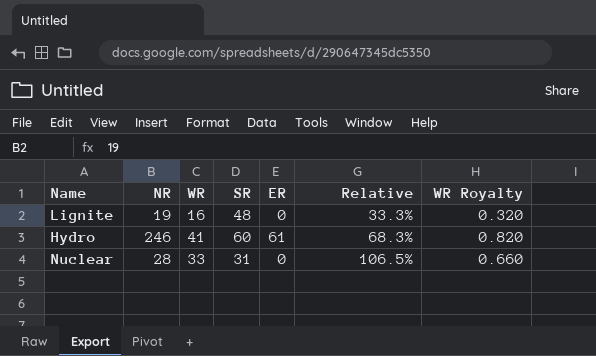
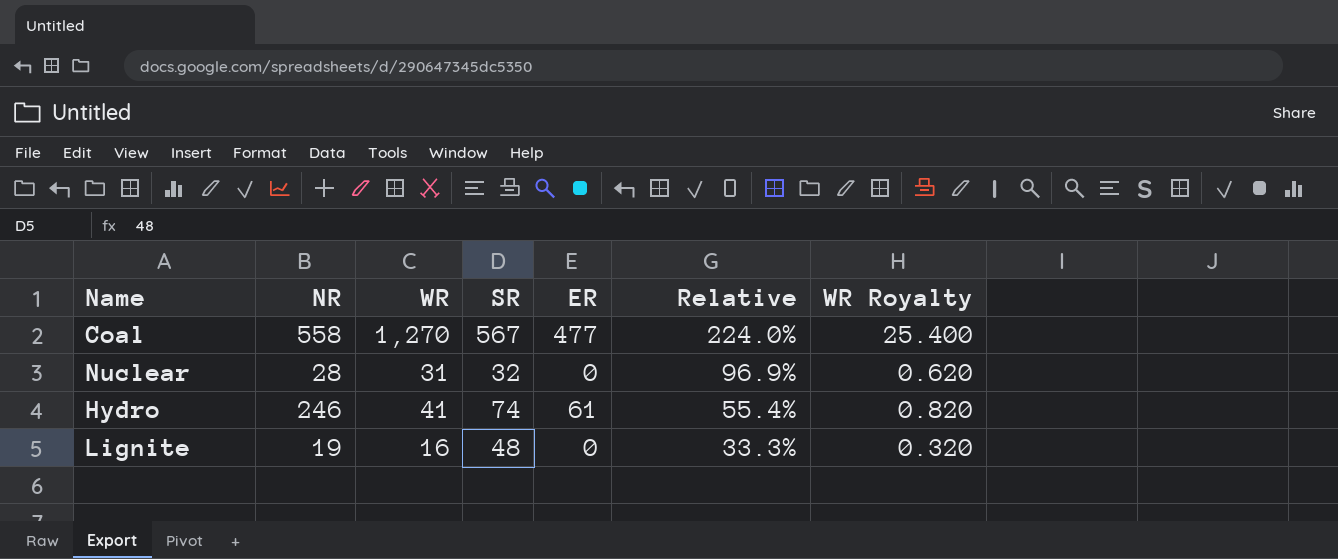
row order: Relative ascending -> Relative descending
row Coal: none -> 558 | 1,270 | 567 | 477 | 224.0% | 25.400
Nuclear | WR: 33 -> 31
Nuclear | SR: 31 -> 32
Nuclear | Relative: 106.5% -> 96.9%
Nuclear | WR Royalty: 0.660 -> 0.620
Hydro | SR: 60 -> 74
Hydro | Relative: 68.3% -> 55.4%

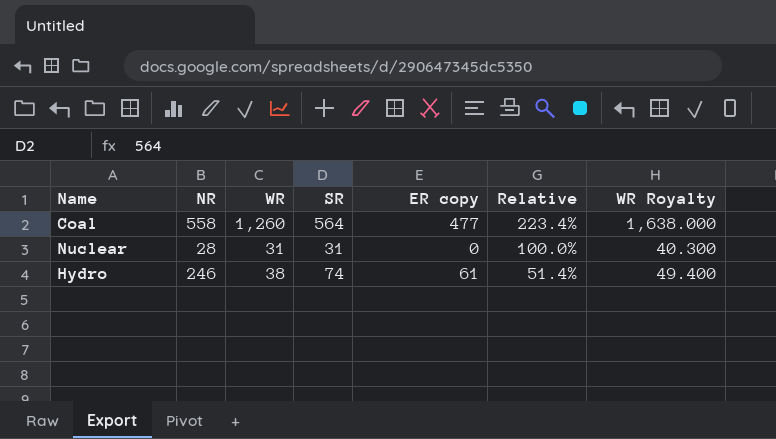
column name: ER -> ER copy
column WR Royalty | formula: [WR] * 0.02 -> [WR] * 1.3
row Lignite: 19 | 16 | 48 | 0 | 33.3% | 0.320 -> none
Coal | WR: 1,270 -> 1,260
Coal | SR: 567 -> 564
Coal | Relative: 224.0% -> 223.4%
Nuclear | SR: 32 -> 31
Nuclear | Relative: 96.9% -> 100.0%
Hydro | WR: 41 -> 38
Hydro | Relative: 55.4% -> 51.4%

